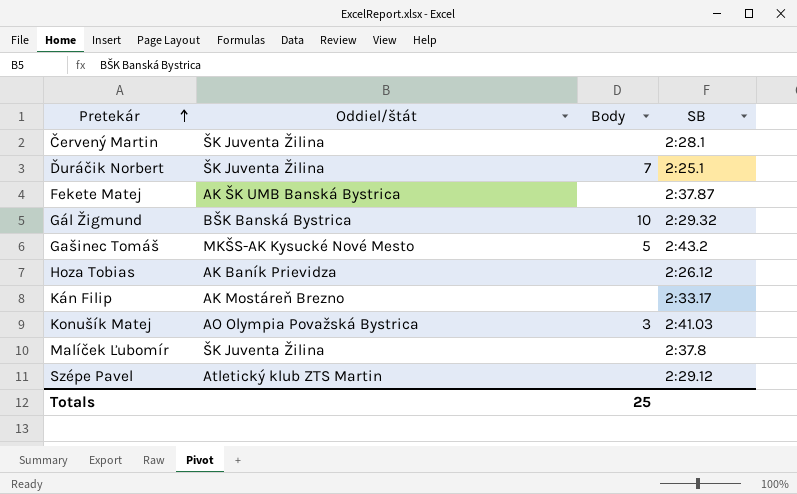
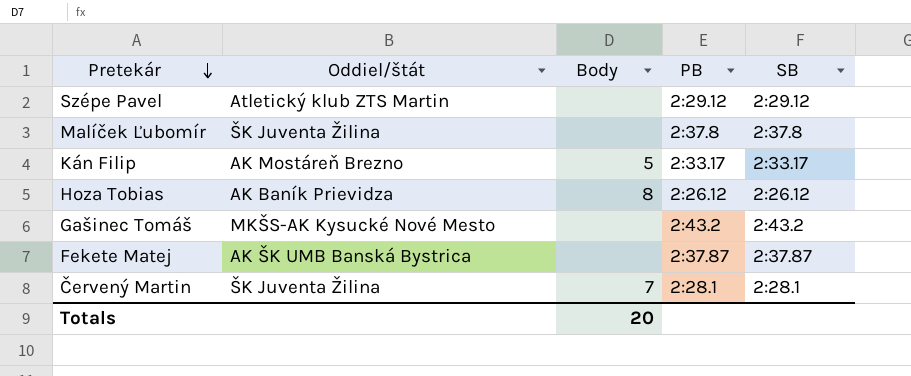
row order: Pretekár ascending -> Pretekár descending
column PB | position: none -> 4
row Ďuráčik Norbert: ŠK Juventa Žilina | 7 | 2:25.1 -> none
row Gál Žigmund: BŠK Banská Bystrica | 10 | 2:29.32 -> none
row Konušík Matej: AO Olympia Považská Bystrica | 3 | 2:41.03 -> none
Kán Filip | Body: none -> 5
Hoza Tobias | Body: none -> 8
Gašinec Tomáš | Body: 5 -> none
Červený Martin | Body: none -> 7
Totals | Body: 25 -> 20

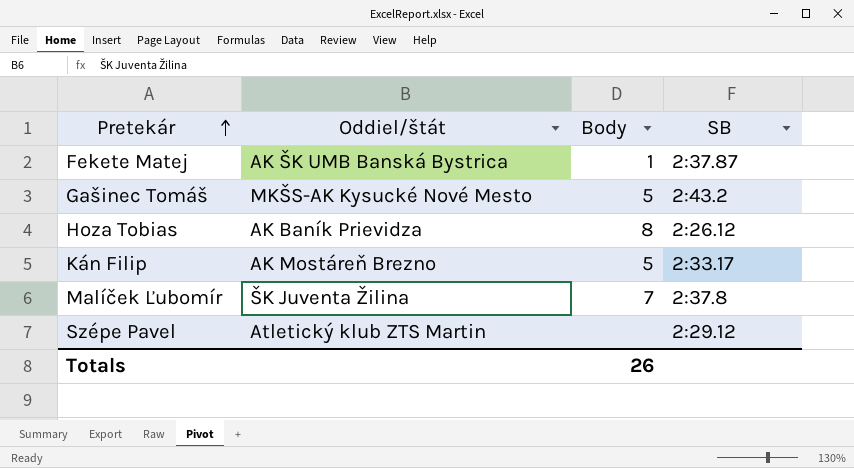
row order: Pretekár descending -> Pretekár ascending
column PB | position: 4 -> none
row Červený Martin: ŠK Juventa Žilina | 7 | 2:28.1 | 2:28.1 -> none
Fekete Matej | Body: none -> 1
Gašinec Tomáš | Body: none -> 5
Malíček Ľubomír | Body: none -> 7
Totals | Body: 20 -> 26

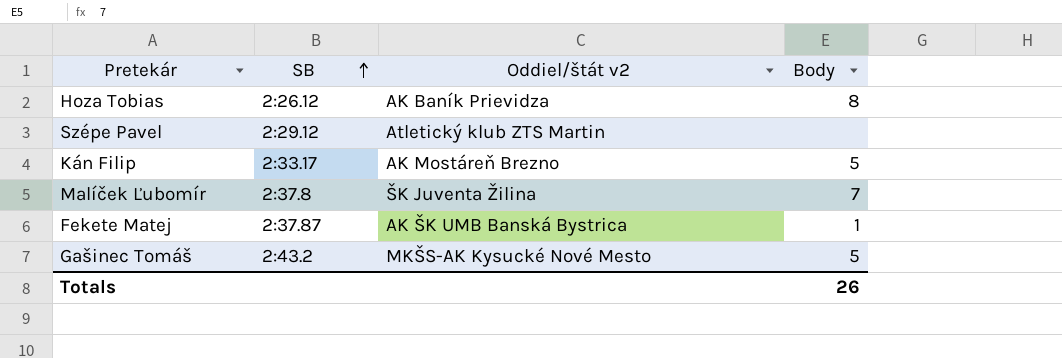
row order: Pretekár ascending -> SB ascending
column SB | position: 4 -> 2
column name: Oddiel/štát -> Oddiel/štát v2

